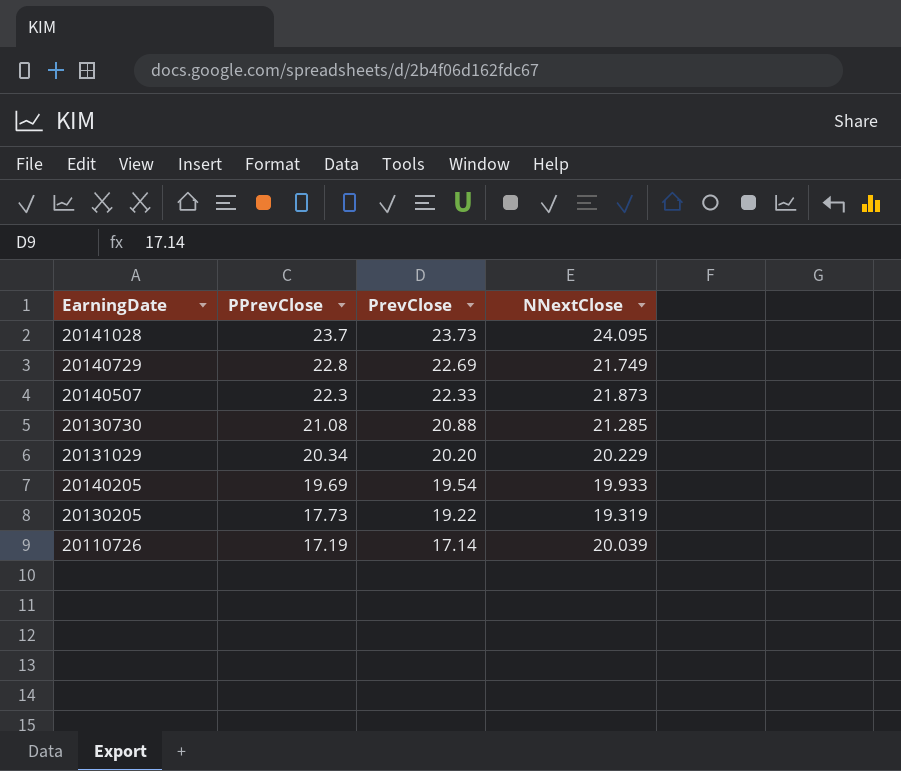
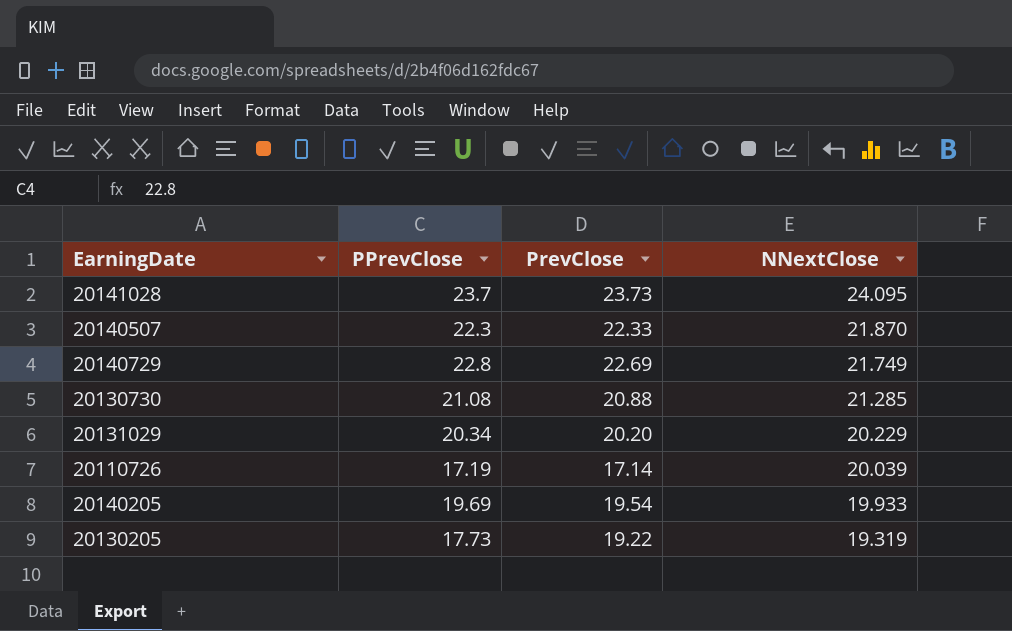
row order: PPrevClose descending -> NNextClose descending
20140507 | NNextClose: 21.873 -> 21.870

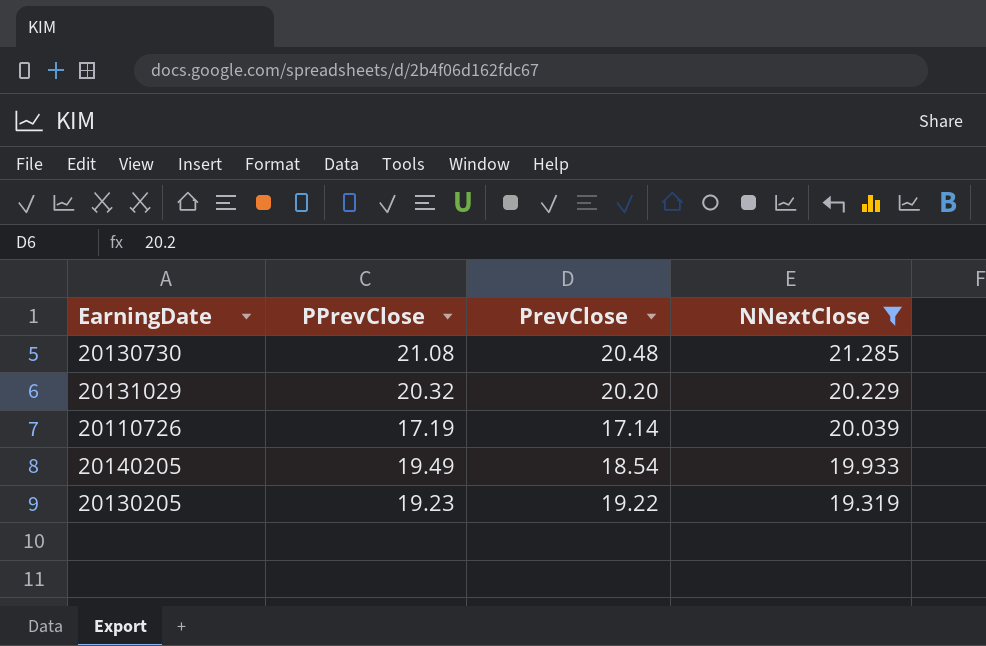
filter: none -> NNextClose <= 21.285
20130730 | PrevClose: 20.88 -> 20.48
20131029 | PPrevClose: 20.34 -> 20.32
20140205 | PPrevClose: 19.69 -> 19.49
20140205 | PrevClose: 19.54 -> 18.54
20130205 | PPrevClose: 17.73 -> 19.23

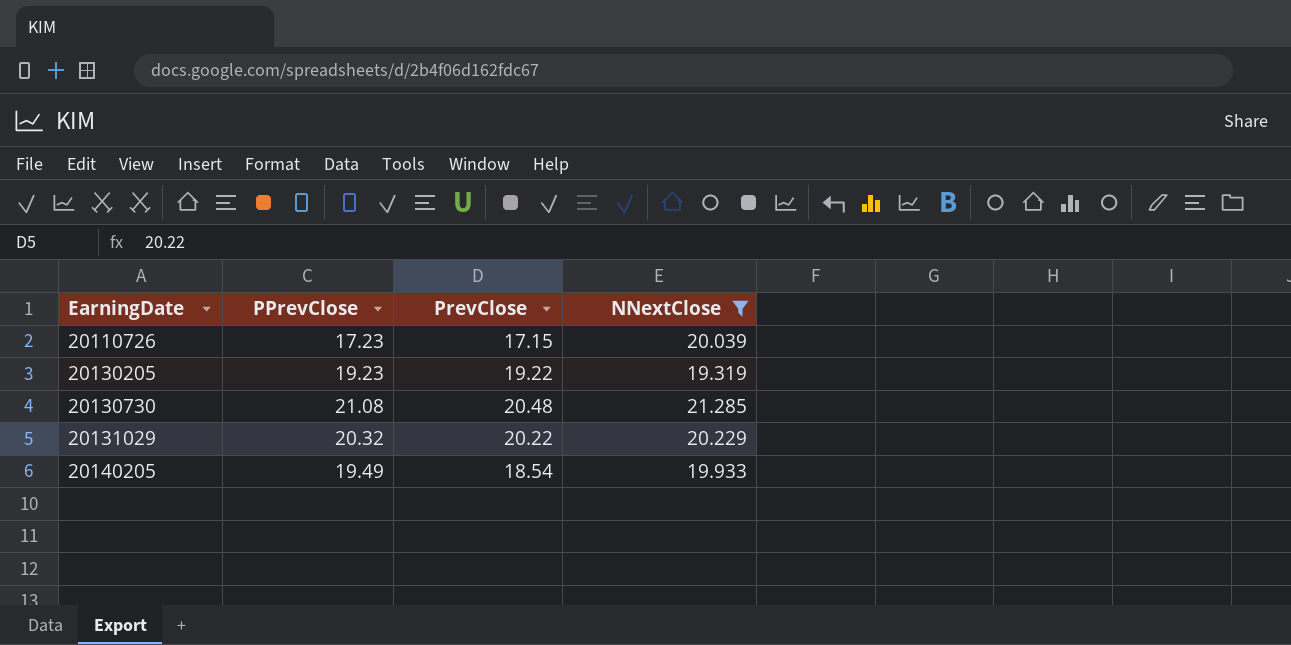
row order: NNextClose descending -> EarningDate ascending
20110726 | PPrevClose: 17.19 -> 17.23
20110726 | PrevClose: 17.14 -> 17.15
20131029 | PrevClose: 20.20 -> 20.22

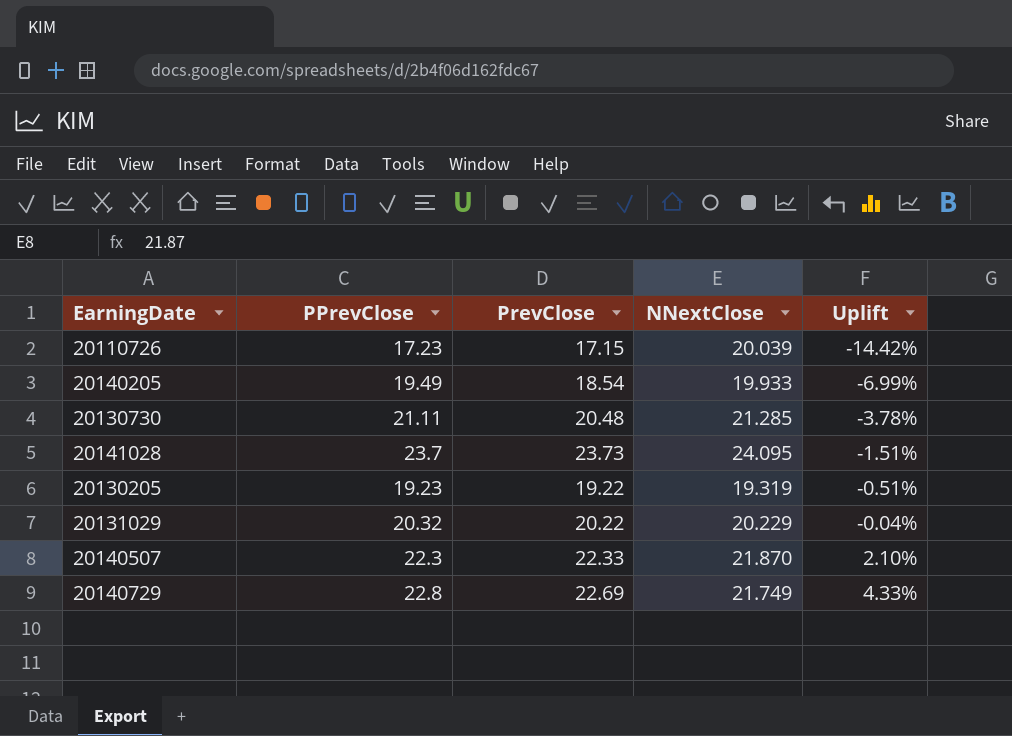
filter: NNextClose <= 21.285 -> none
row order: EarningDate ascending -> Uplift ascending
column Uplift | formula: none -> ([PrevClose] - [NNextClose]) / [NNextClose]
20130730 | PPrevClose: 21.08 -> 21.11

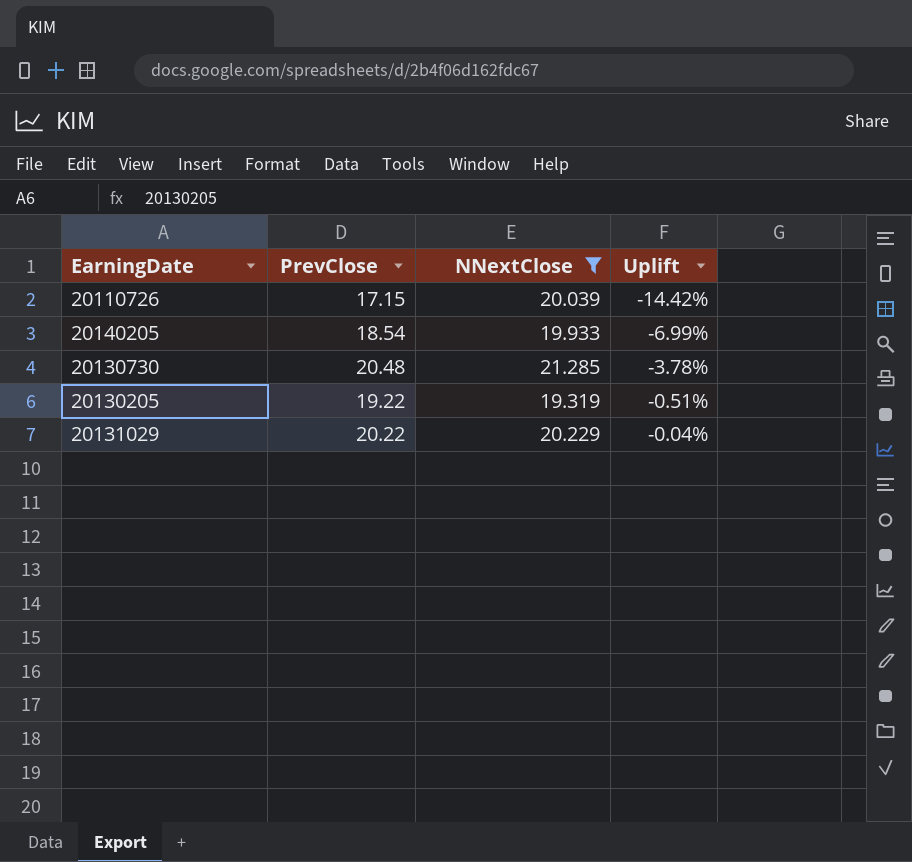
filter: none -> NNextClose <= 21.285
column PPrevClose | position: 2 -> none

